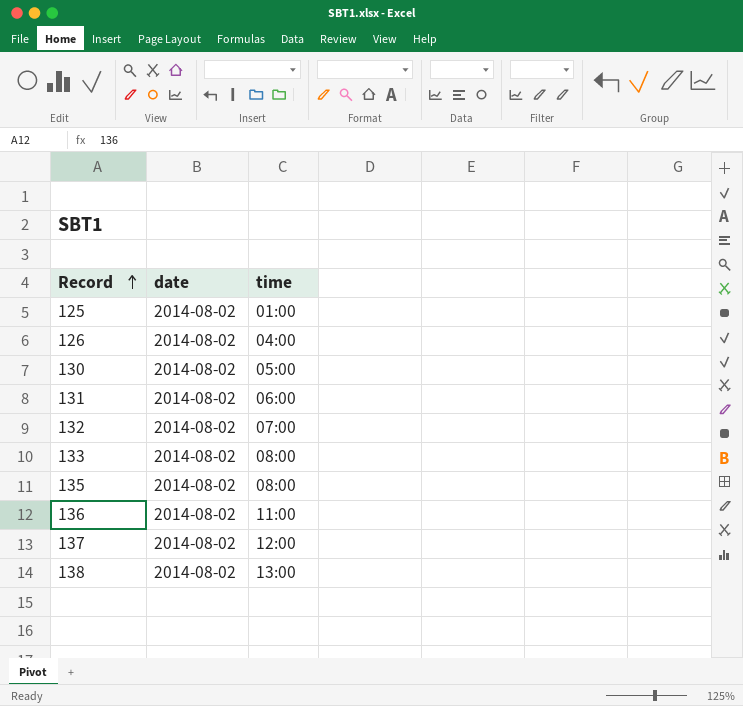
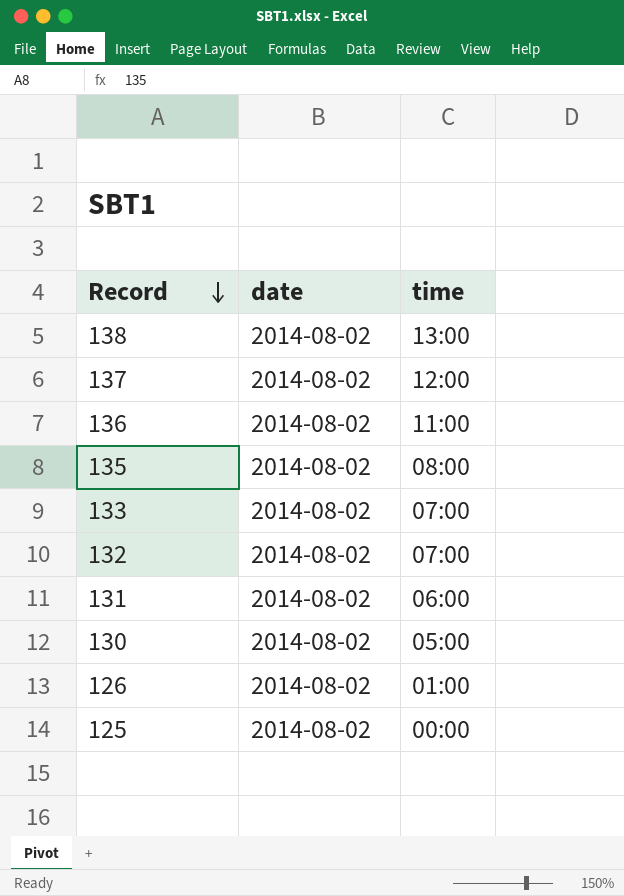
row order: Record ascending -> Record descending
133 | time: 08:00 -> 07:00
126 | time: 04:00 -> 01:00
125 | time: 01:00 -> 00:00

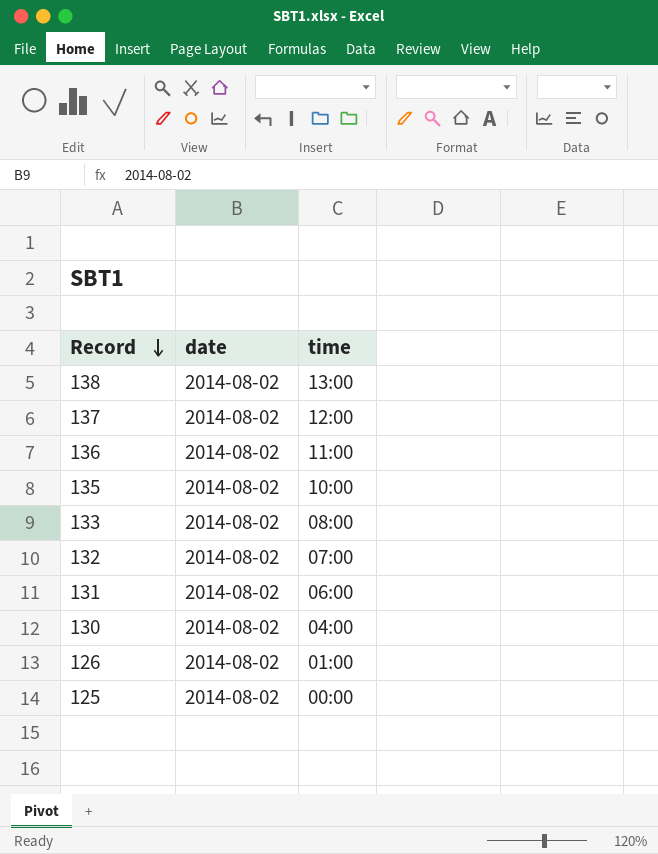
135 | time: 08:00 -> 10:00
133 | time: 07:00 -> 08:00
130 | time: 05:00 -> 04:00

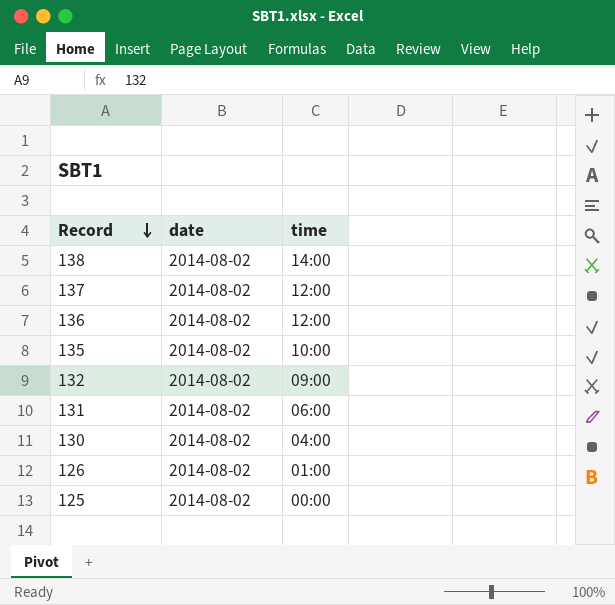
row 133: 2014-08-02 | 08:00 -> none
138 | time: 13:00 -> 14:00
136 | time: 11:00 -> 12:00
132 | time: 07:00 -> 09:00

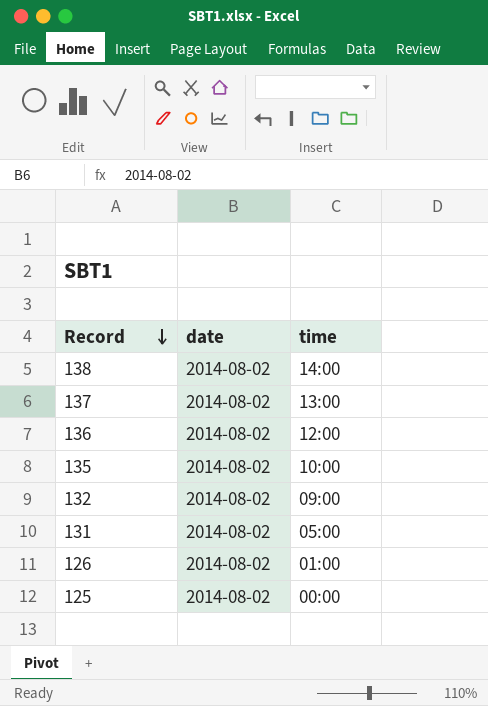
row 130: 2014-08-02 | 04:00 -> none
137 | time: 12:00 -> 13:00
131 | time: 06:00 -> 05:00

